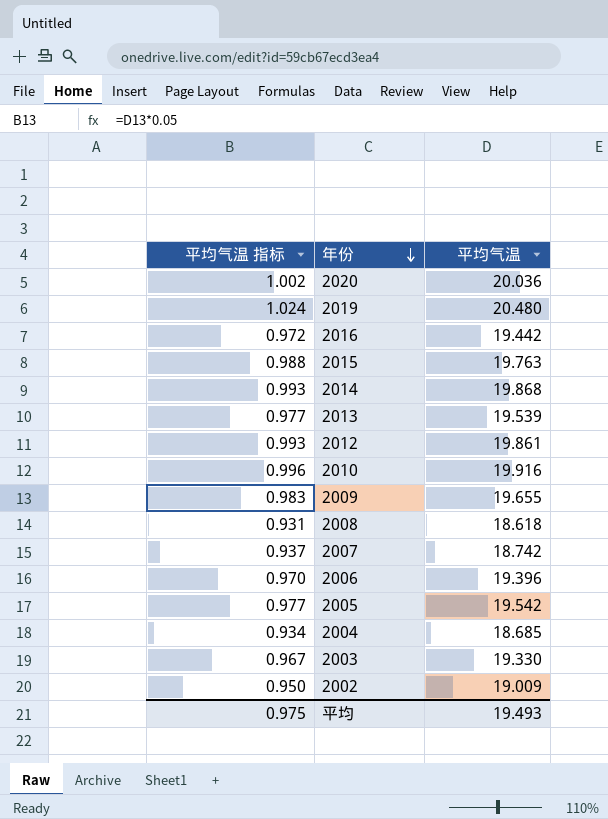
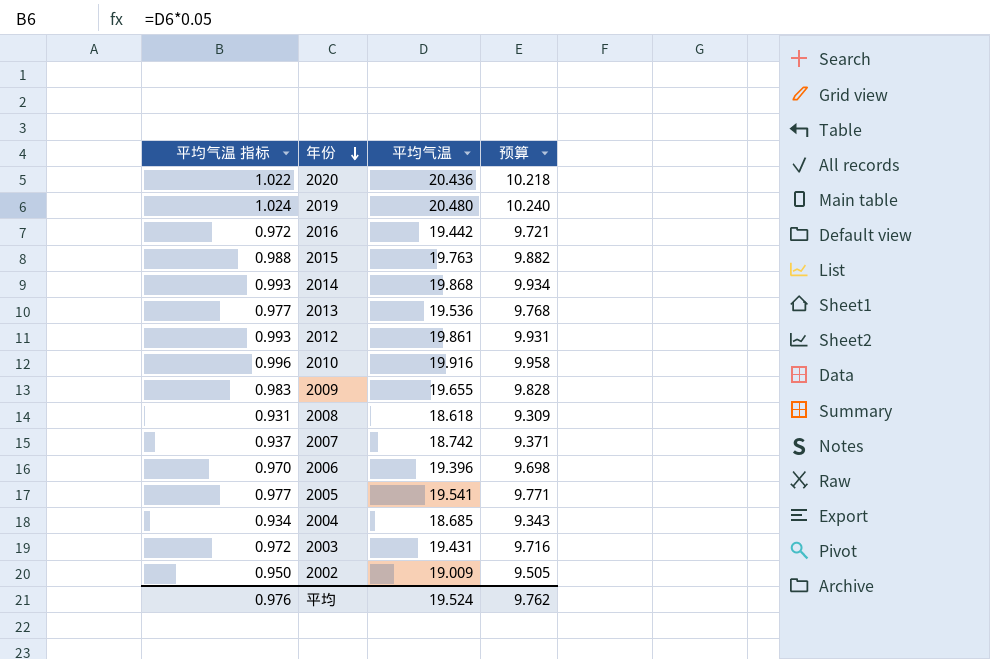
column 预算 | formula: none -> [平均气温] * 0.5
2020 | 平均气温 指标: 1.002 -> 1.022
2020 | 平均气温: 20.036 -> 20.436
2013 | 平均气温: 19.539 -> 19.536
2005 | 平均气温: 19.542 -> 19.541
2003 | 平均气温 指标: 0.967 -> 0.972
2003 | 平均气温: 19.330 -> 19.431
平均 | 平均气温 指标: 0.975 -> 0.976
平均 | 平均气温: 19.493 -> 19.524

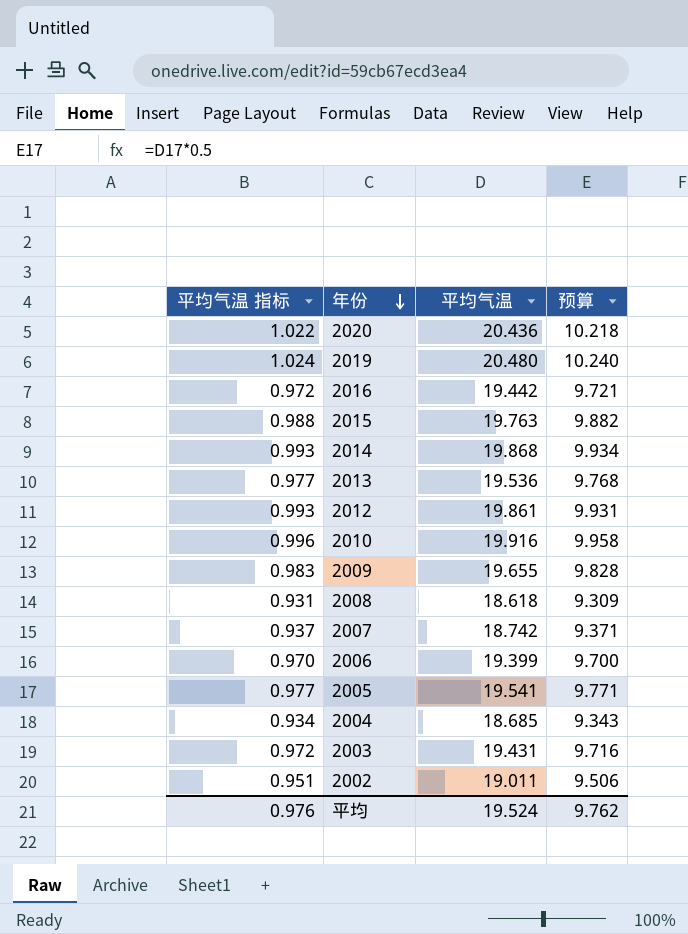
2006 | 平均气温: 19.396 -> 19.399
2006 | 预算: 9.698 -> 9.700
2002 | 平均气温 指标: 0.950 -> 0.951
2002 | 平均气温: 19.009 -> 19.011
2002 | 预算: 9.505 -> 9.506

